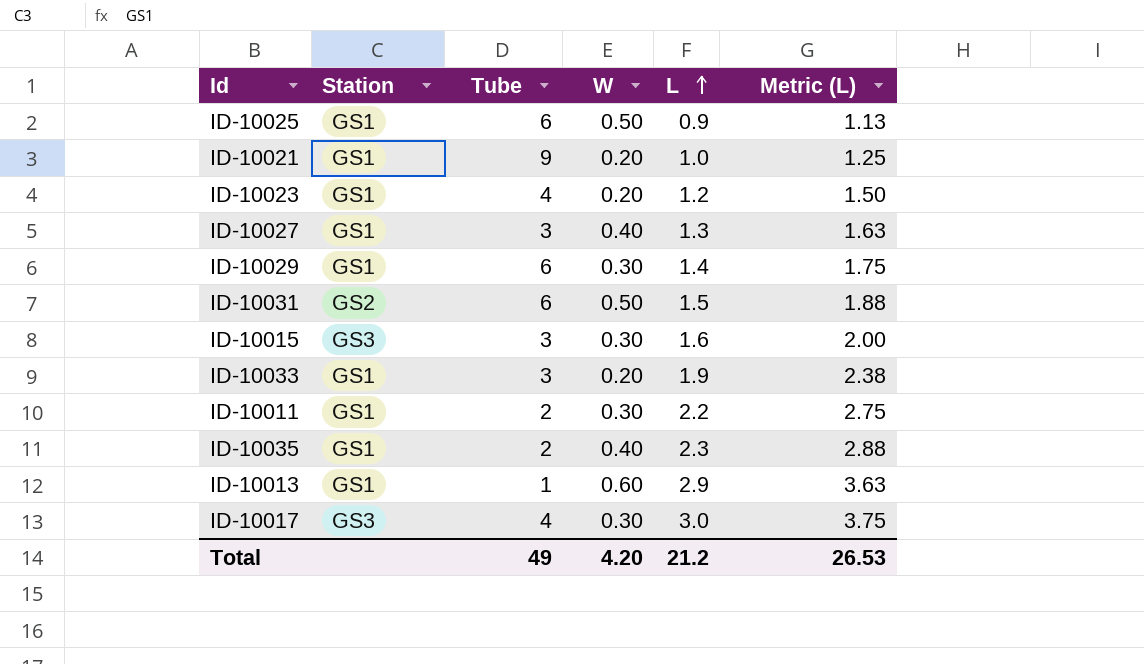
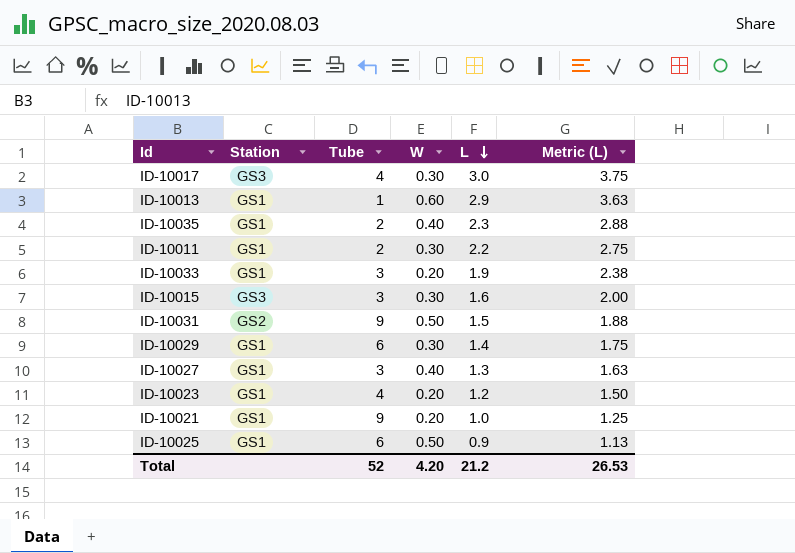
row order: L ascending -> L descending
ID-10031 | Tube: 6 -> 9
Total | Tube: 49 -> 52

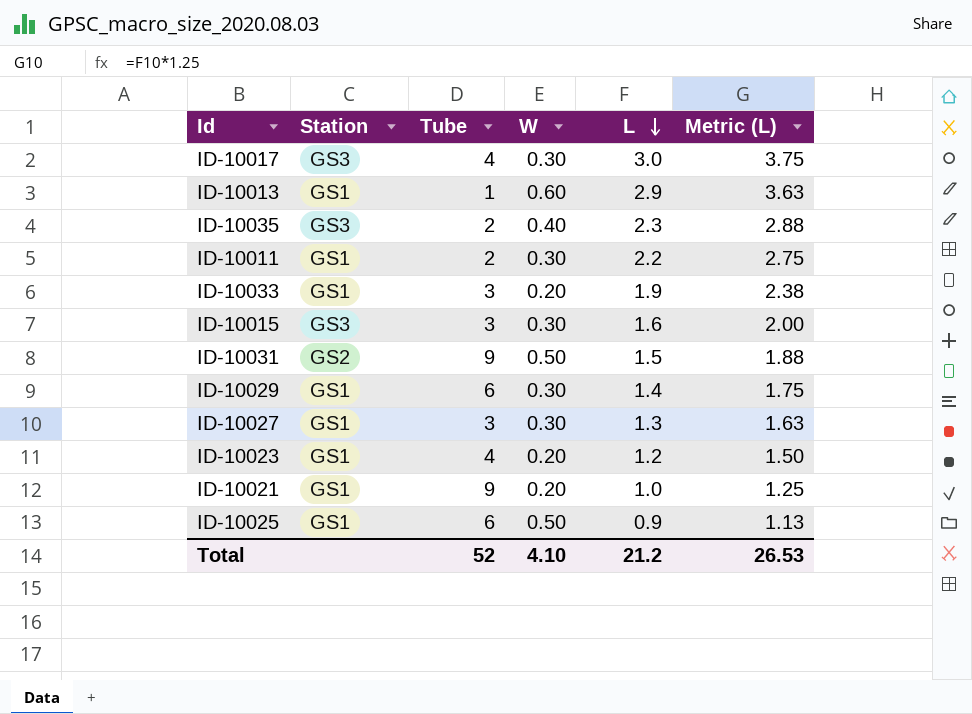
ID-10035 | Station: GS1 -> GS3
ID-10027 | W: 0.40 -> 0.30
Total | W: 4.20 -> 4.10

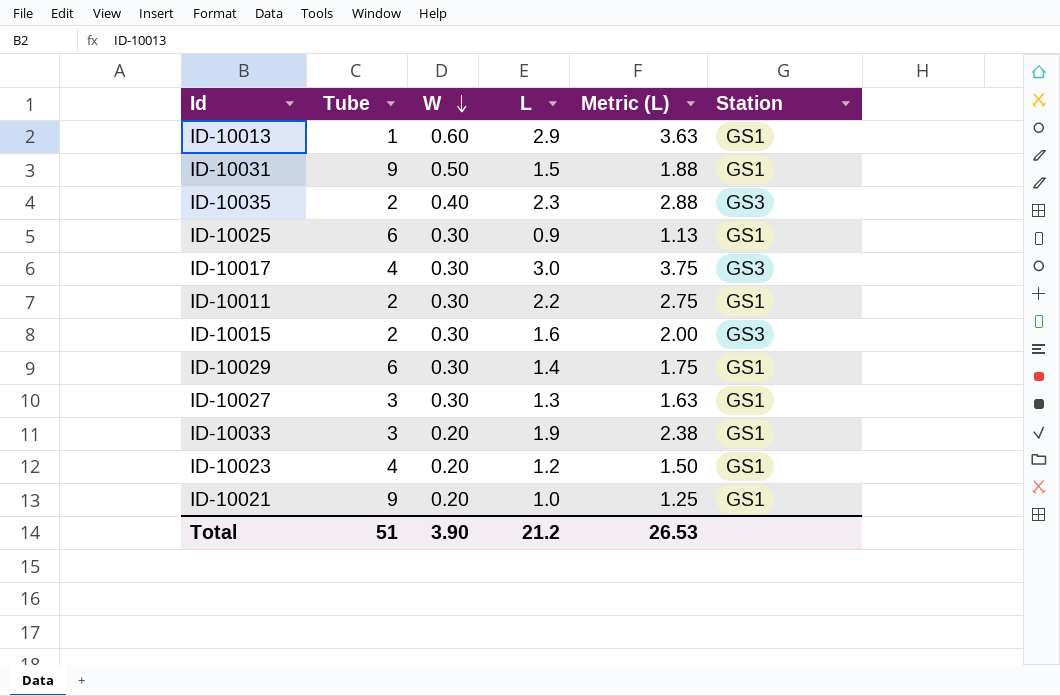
row order: L descending -> W descending
column Station | position: 2 -> 6
ID-10031 | Station: GS2 -> GS1
ID-10025 | W: 0.50 -> 0.30
ID-10015 | Tube: 3 -> 2
Total | Tube: 52 -> 51
Total | W: 4.10 -> 3.90

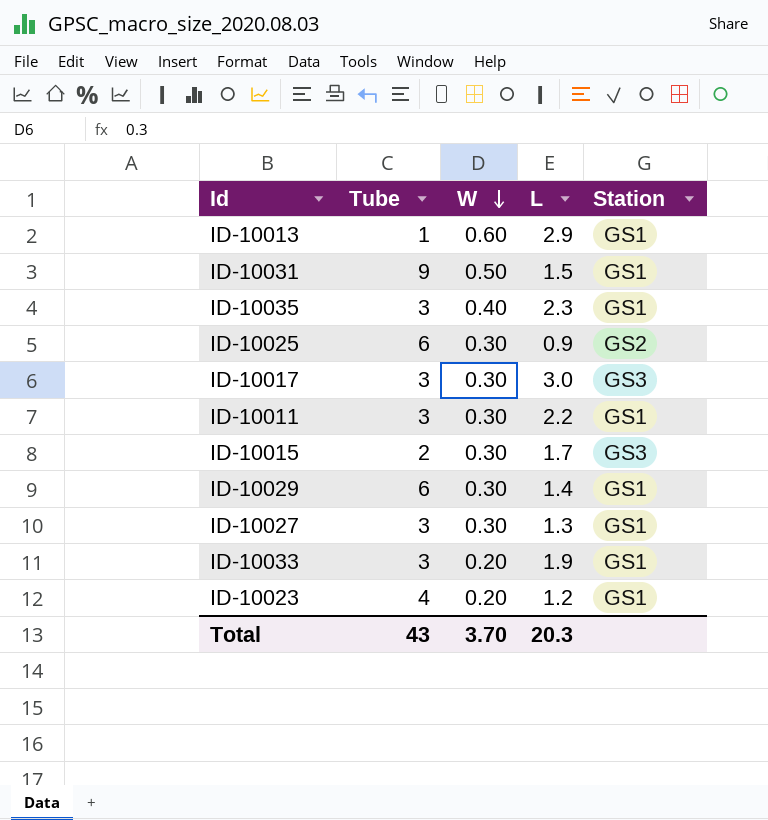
column Metric (L) | formula: [L] * 1.25 -> none
row ID-10021: 9 | 0.20 | 1.0 | 1.25 | GS1 -> none
ID-10035 | Tube: 2 -> 3
ID-10035 | Station: GS3 -> GS1
ID-10025 | Station: GS1 -> GS2
ID-10017 | Tube: 4 -> 3
ID-10011 | Tube: 2 -> 3
ID-10015 | L: 1.6 -> 1.7
Total | Tube: 51 -> 43
Total | W: 3.90 -> 3.70
Total | L: 21.2 -> 20.3

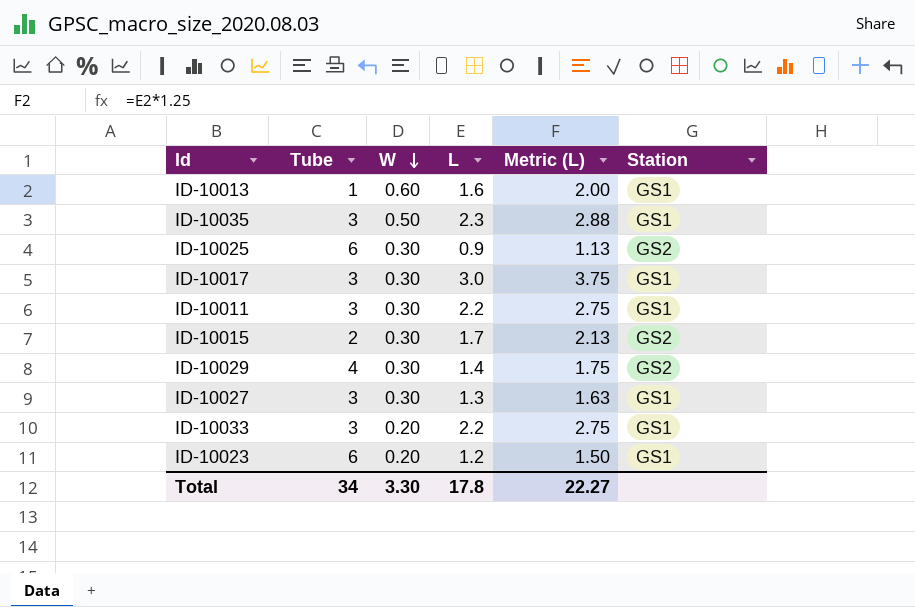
column Metric (L) | formula: none -> [L] * 1.25
row ID-10031: 9 | 0.50 | 1.5 | GS1 -> none
ID-10013 | L: 2.9 -> 1.6
ID-10035 | W: 0.40 -> 0.50
ID-10017 | Station: GS3 -> GS1
ID-10015 | Station: GS3 -> GS2
ID-10029 | Tube: 6 -> 4
ID-10029 | Station: GS1 -> GS2
ID-10033 | L: 1.9 -> 2.2
ID-10023 | Tube: 4 -> 6
Total | Tube: 43 -> 34
Total | W: 3.70 -> 3.30
Total | L: 20.3 -> 17.8

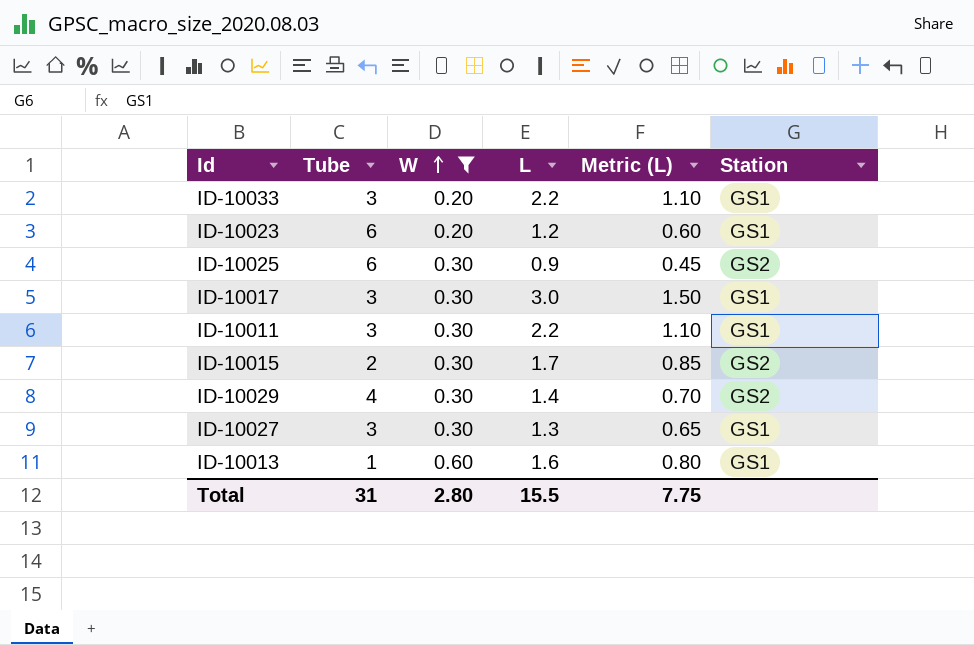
filter: none -> W != 0.50
row order: W descending -> W ascending
column Metric (L) | formula: [L] * 1.25 -> [L] * 0.5
Total | Tube: 34 -> 31
Total | W: 3.30 -> 2.80
Total | L: 17.8 -> 15.5
Total | Metric (L): 22.27 -> 7.75

